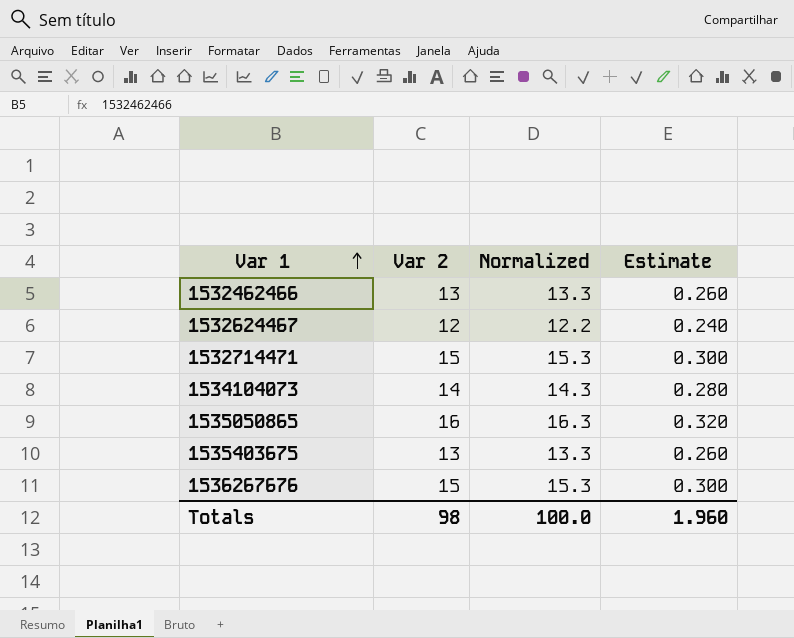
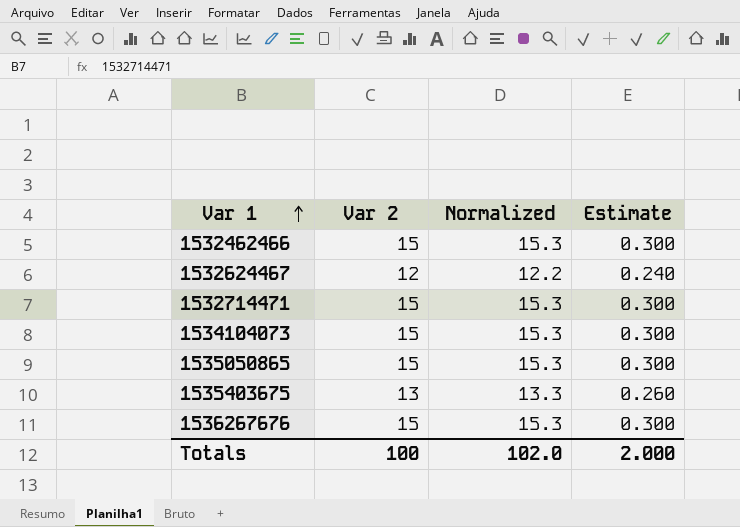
1532462466 | Var 2: 13 -> 15
1532462466 | Normalized: 13.3 -> 15.3
1532462466 | Estimate: 0.260 -> 0.300
1534104073 | Var 2: 14 -> 15
1534104073 | Normalized: 14.3 -> 15.3
1534104073 | Estimate: 0.280 -> 0.300
1535050865 | Var 2: 16 -> 15
1535050865 | Normalized: 16.3 -> 15.3
1535050865 | Estimate: 0.320 -> 0.300
Totals | Var 2: 98 -> 100
Totals | Normalized: 100.0 -> 102.0
Totals | Estimate: 1.960 -> 2.000

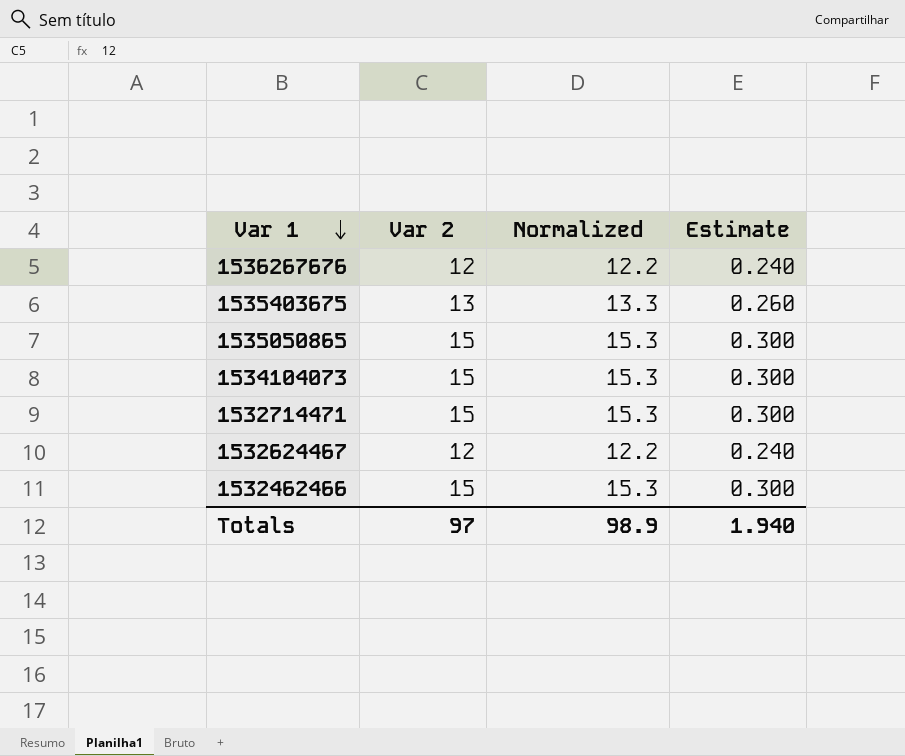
row order: Var 1 ascending -> Var 1 descending
1536267676 | Var 2: 15 -> 12
1536267676 | Normalized: 15.3 -> 12.2
1536267676 | Estimate: 0.300 -> 0.240
Totals | Var 2: 100 -> 97
Totals | Normalized: 102.0 -> 98.9
Totals | Estimate: 2.000 -> 1.940

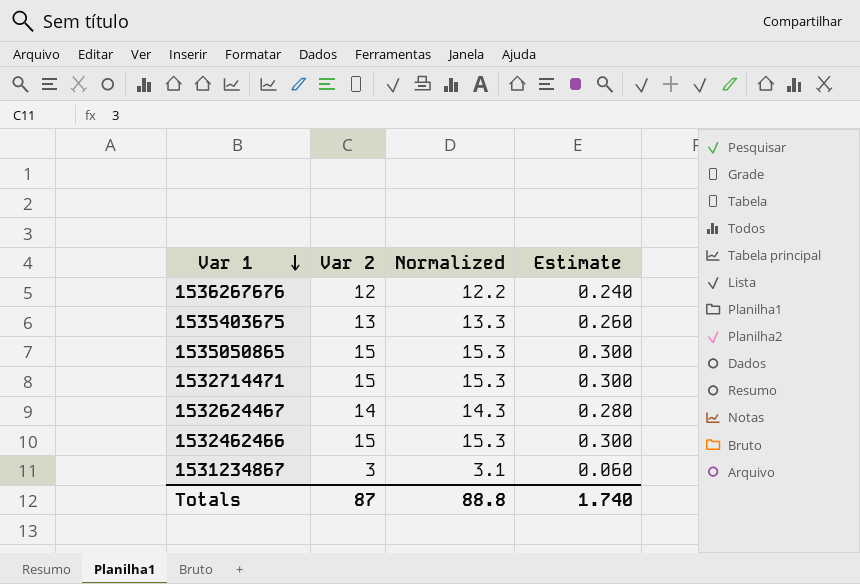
row 1534104073: 15 | 15.3 | 0.300 -> none
1532624467 | Var 2: 12 -> 14
1532624467 | Normalized: 12.2 -> 14.3
1532624467 | Estimate: 0.240 -> 0.280
row 1531234867: none -> 3 | 3.1 | 0.060
Totals | Var 2: 97 -> 87
Totals | Normalized: 98.9 -> 88.8
Totals | Estimate: 1.940 -> 1.740

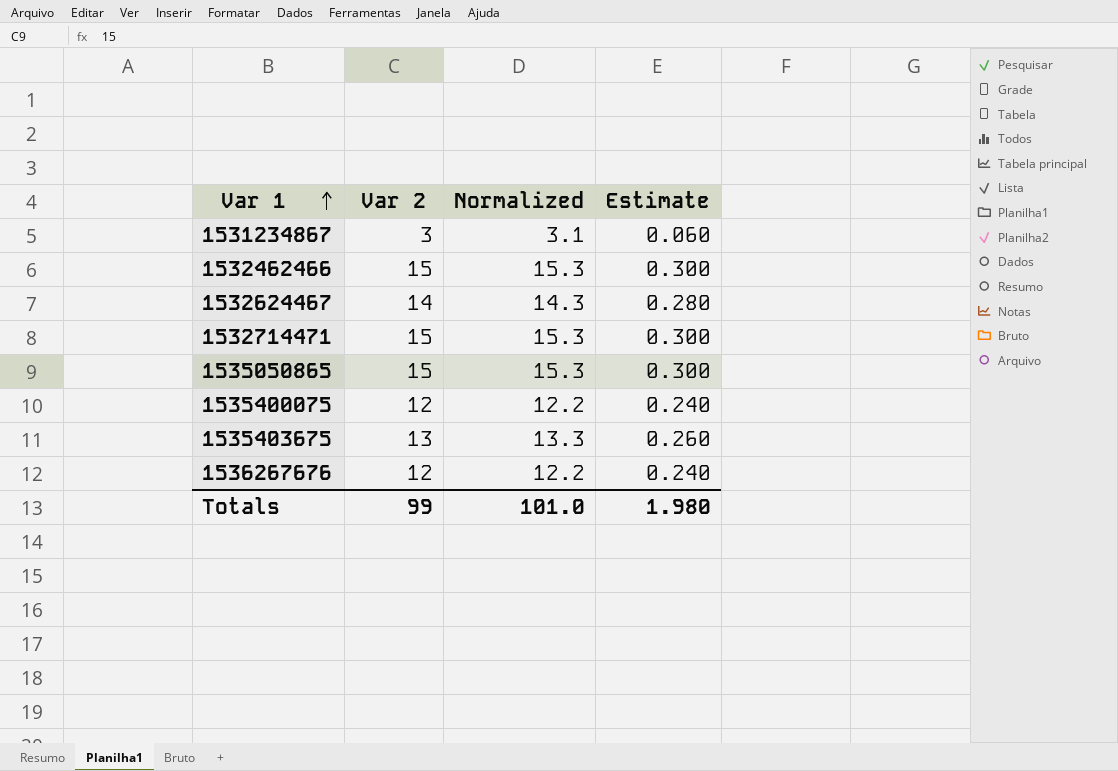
row order: Var 1 descending -> Var 1 ascending
row 1535400075: none -> 12 | 12.2 | 0.240
Totals | Var 2: 87 -> 99
Totals | Normalized: 88.8 -> 101.0
Totals | Estimate: 1.740 -> 1.980

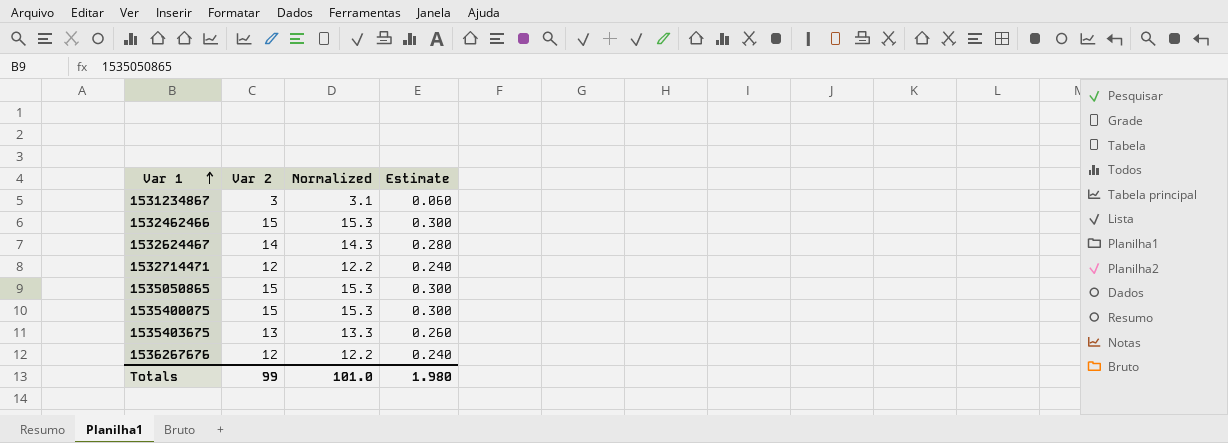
1532714471 | Var 2: 15 -> 12
1532714471 | Normalized: 15.3 -> 12.2
1532714471 | Estimate: 0.300 -> 0.240
1535400075 | Var 2: 12 -> 15
1535400075 | Normalized: 12.2 -> 15.3
1535400075 | Estimate: 0.240 -> 0.300

